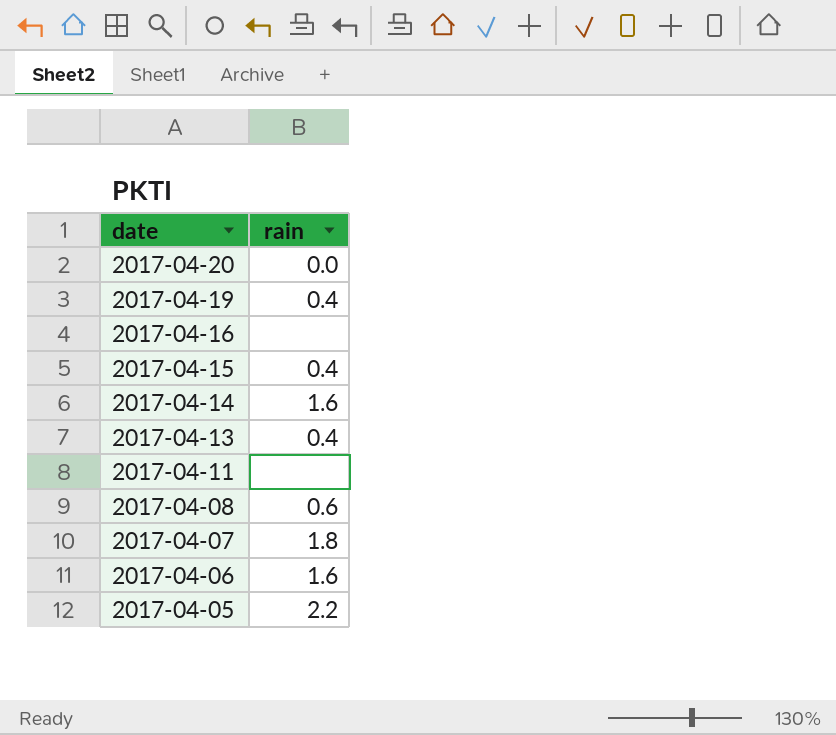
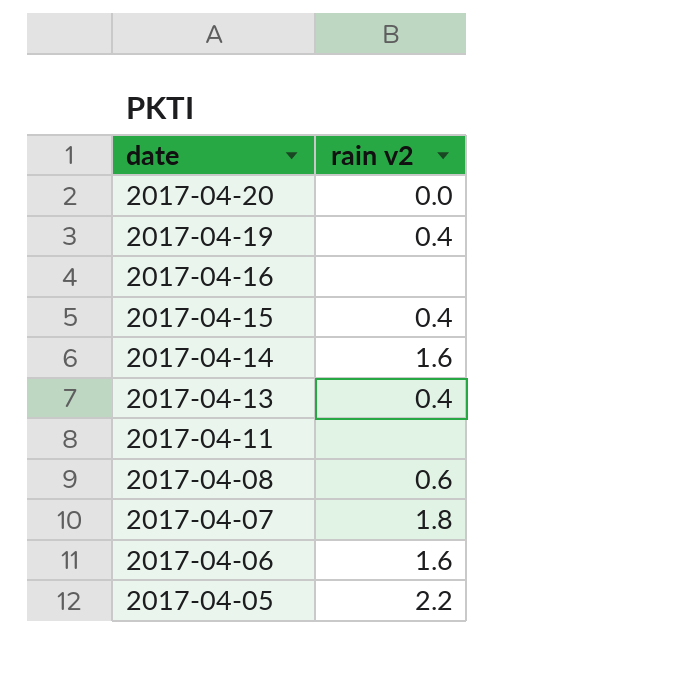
column name: rain -> rain v2

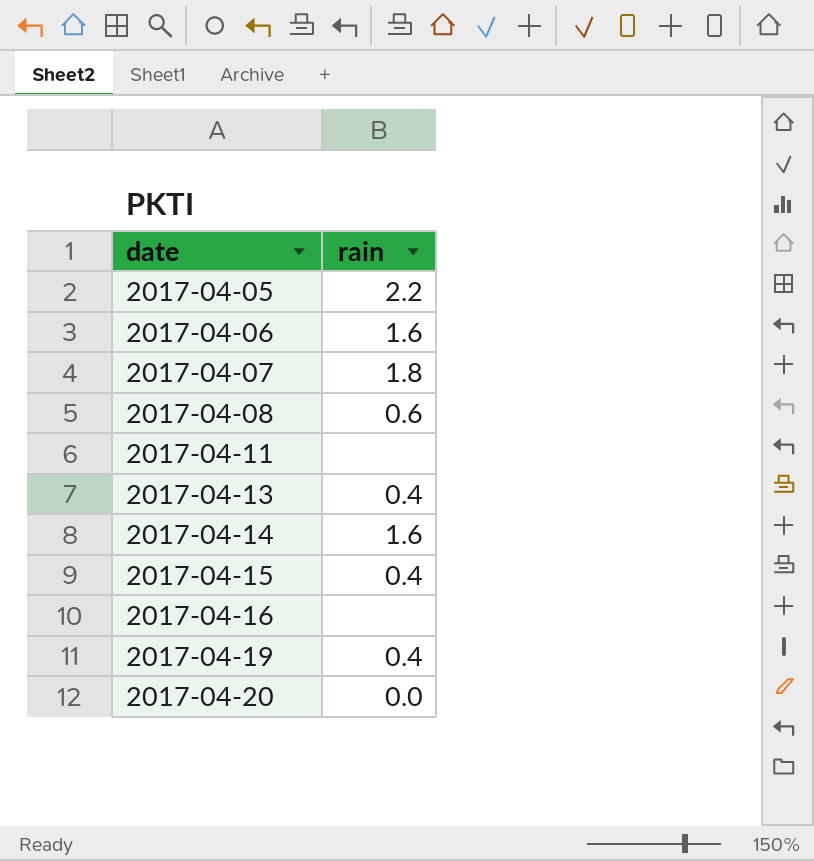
row order: date descending -> date ascending
column name: rain v2 -> rain

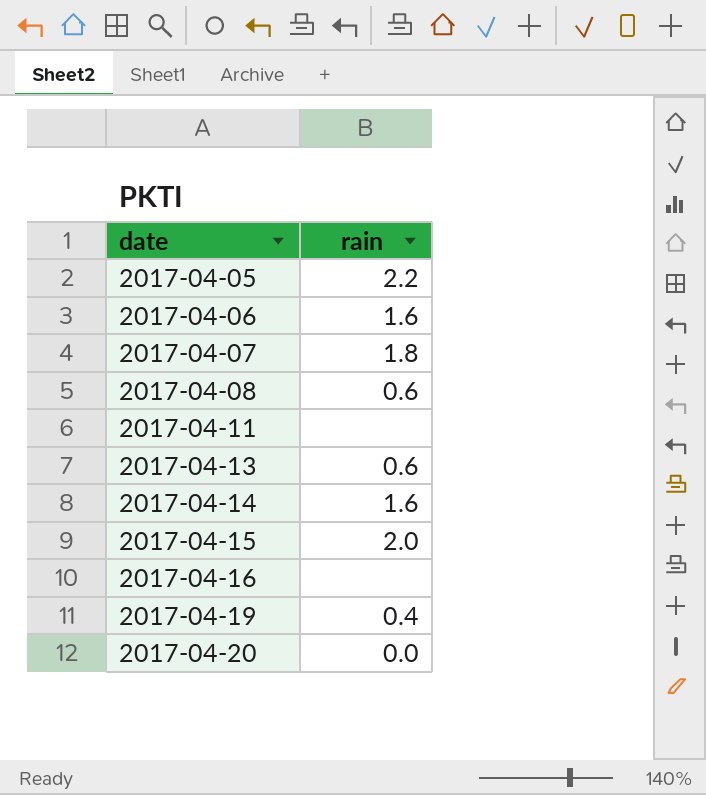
2017-04-13 | rain: 0.4 -> 0.6
2017-04-15 | rain: 0.4 -> 2.0

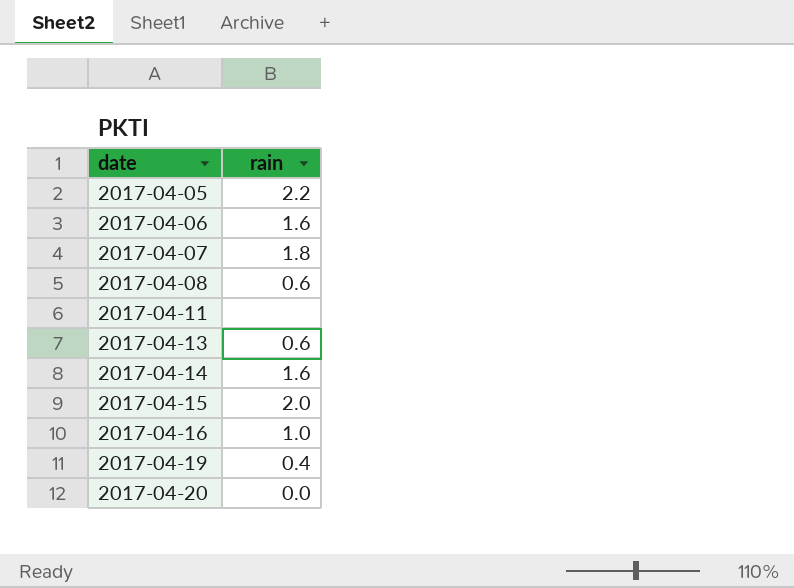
2017-04-16 | rain: none -> 1.0

